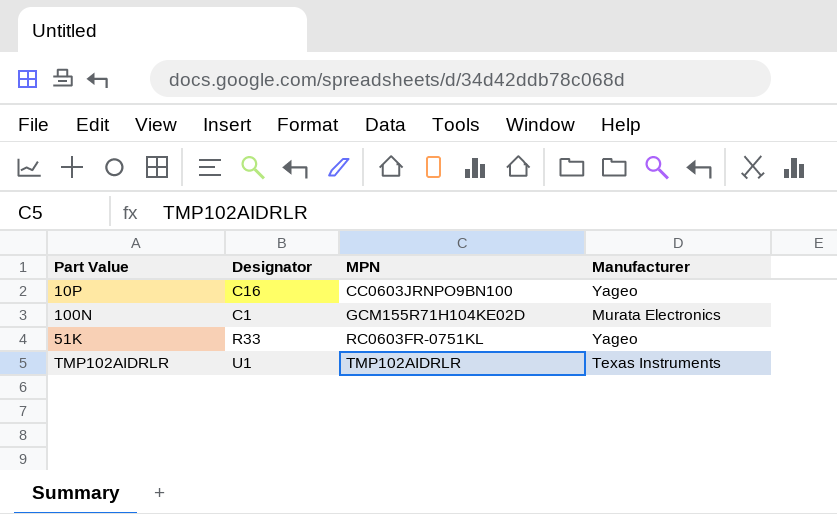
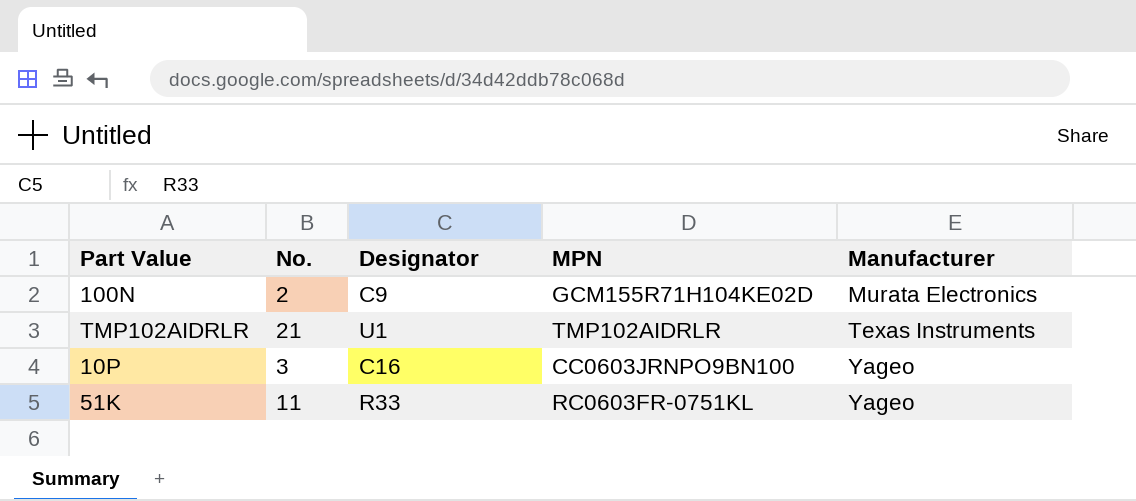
row order: MPN ascending -> Manufacturer ascending
column No. | position: none -> 2
100N | Designator: C1 -> C9

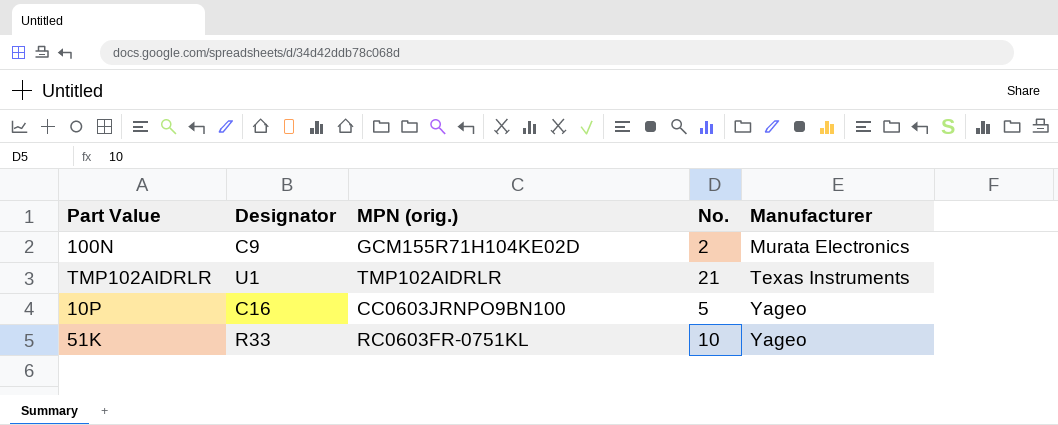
column name: MPN -> MPN (orig.)
column No. | position: 2 -> 4
10P | No.: 3 -> 5
51K | No.: 11 -> 10

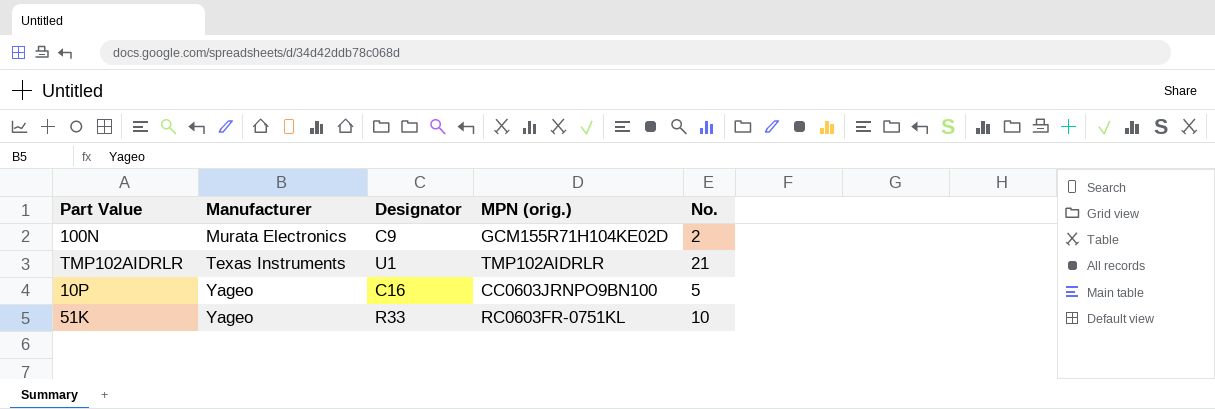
column Manufacturer | position: 5 -> 2

